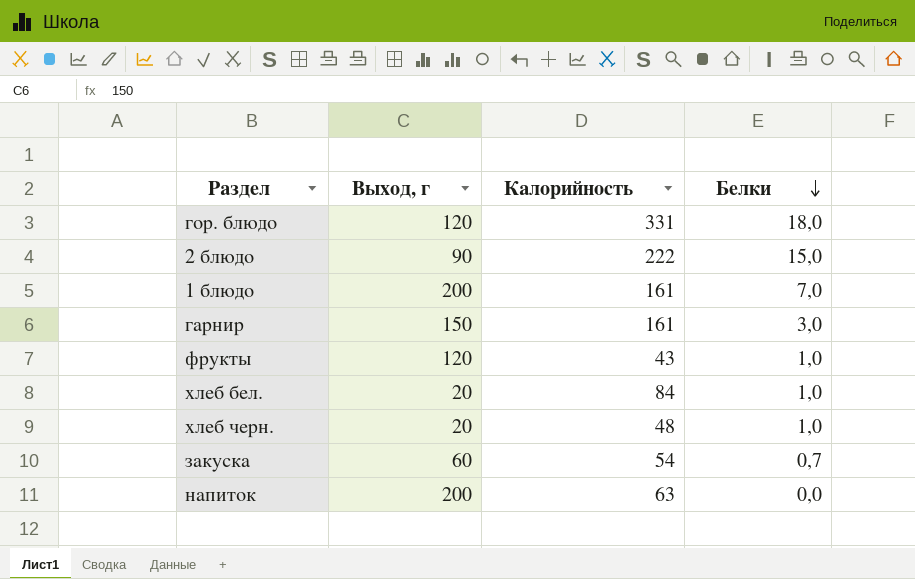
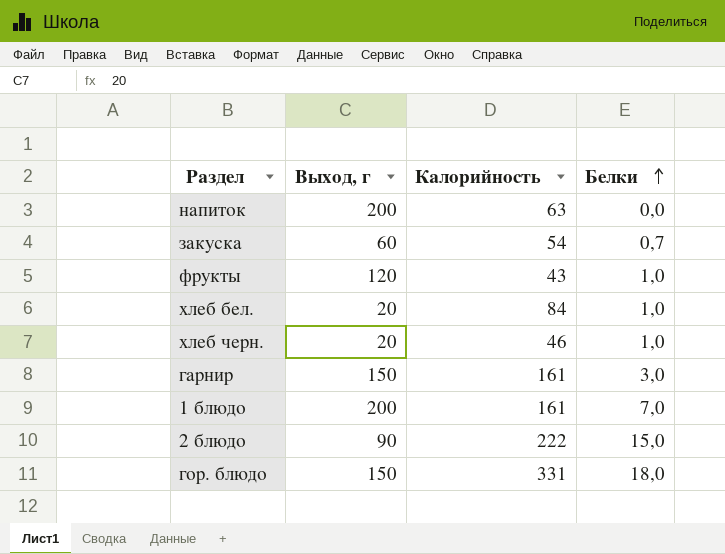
row order: Белки descending -> Белки ascending
хлеб черн. | Калорийность: 48 -> 46
гор. блюдо | Выход, г: 120 -> 150

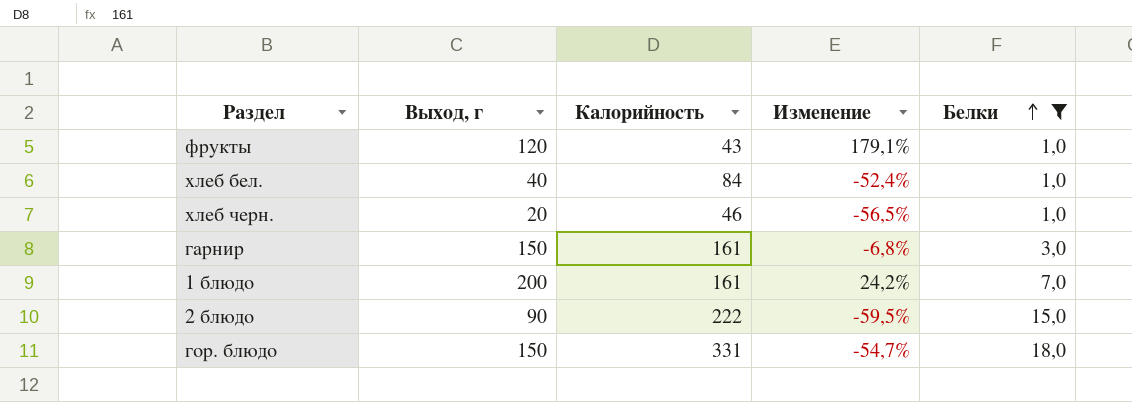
filter: none -> Белки >= 1,0
column Изменение | formula: none -> ([Выход, г] - [Калорийность]) / [Калорийность]
хлеб бел. | Выход, г: 20 -> 40

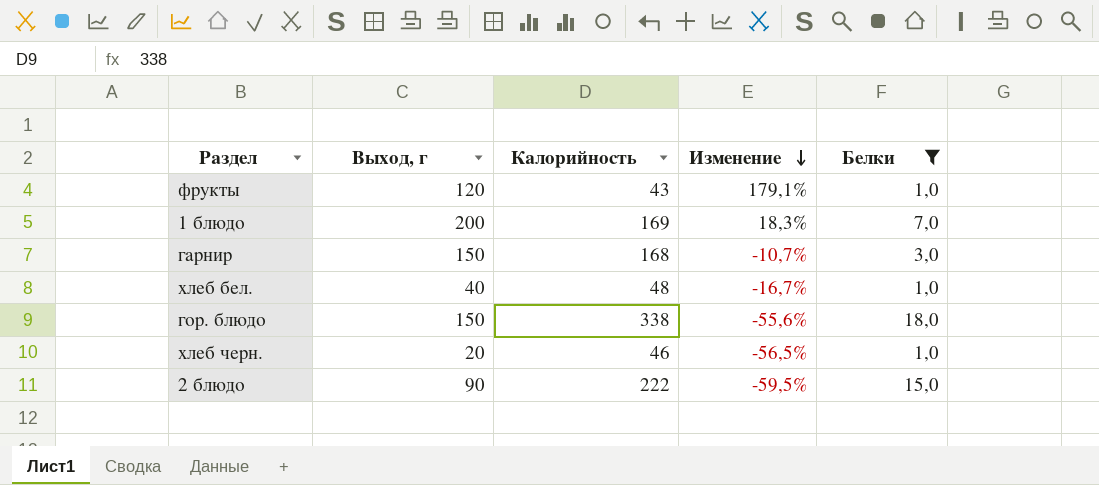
row order: Белки ascending -> Изменение descending
1 блюдо | Калорийность: 161 -> 169
1 блюдо | Изменение: 24,2% -> 18,3%
гарнир | Калорийность: 161 -> 168
гарнир | Изменение: -6,8% -> -10,7%
хлеб бел. | Калорийность: 84 -> 48
хлеб бел. | Изменение: -52,4% -> -16,7%
гор. блюдо | Калорийность: 331 -> 338
гор. блюдо | Изменение: -54,7% -> -55,6%

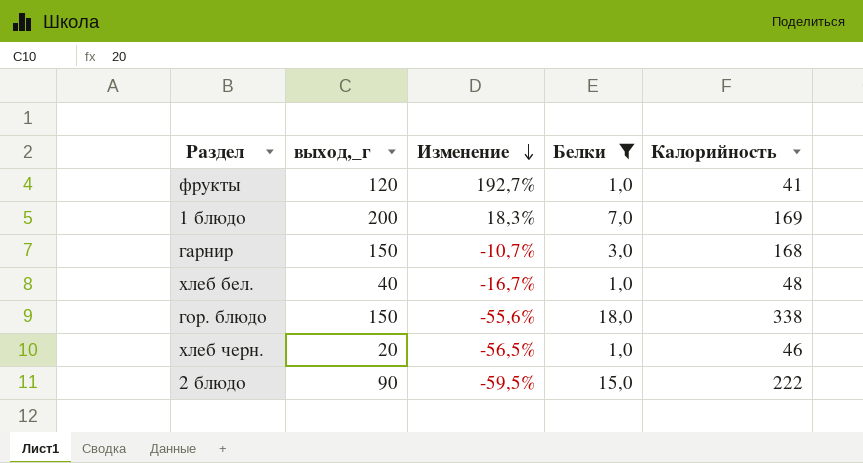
column name: Выход, г -> выход,_г
column Калорийность | position: 3 -> 5
фрукты | Изменение: 179,1% -> 192,7%
фрукты | Калорийность: 43 -> 41

